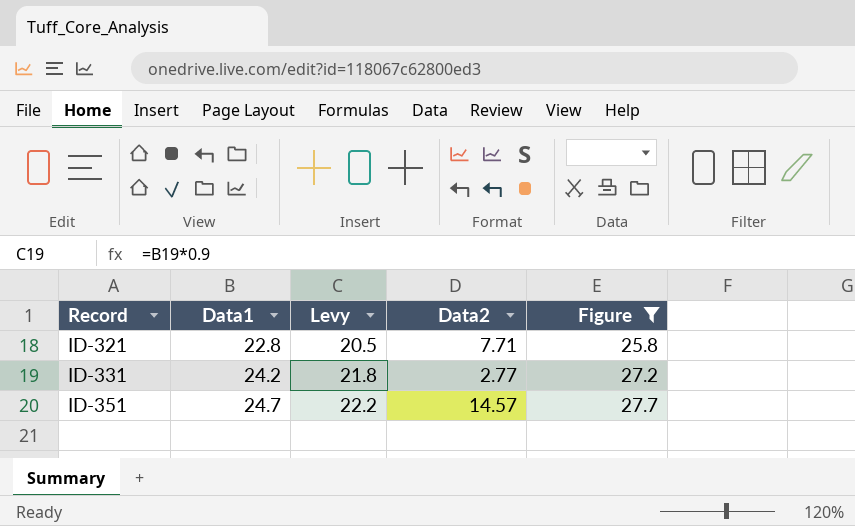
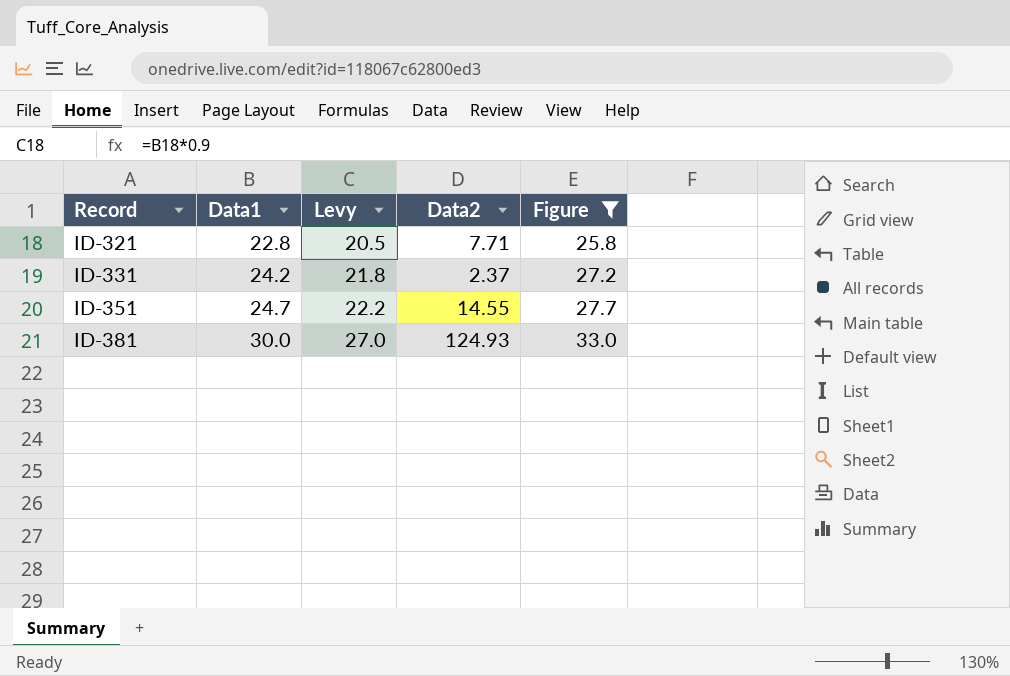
ID-331 | Data2: 2.77 -> 2.37
ID-351 | Data2: 14.57 -> 14.55
row ID-381: none -> 30.0 | 27.0 | 124.93 | 33.0

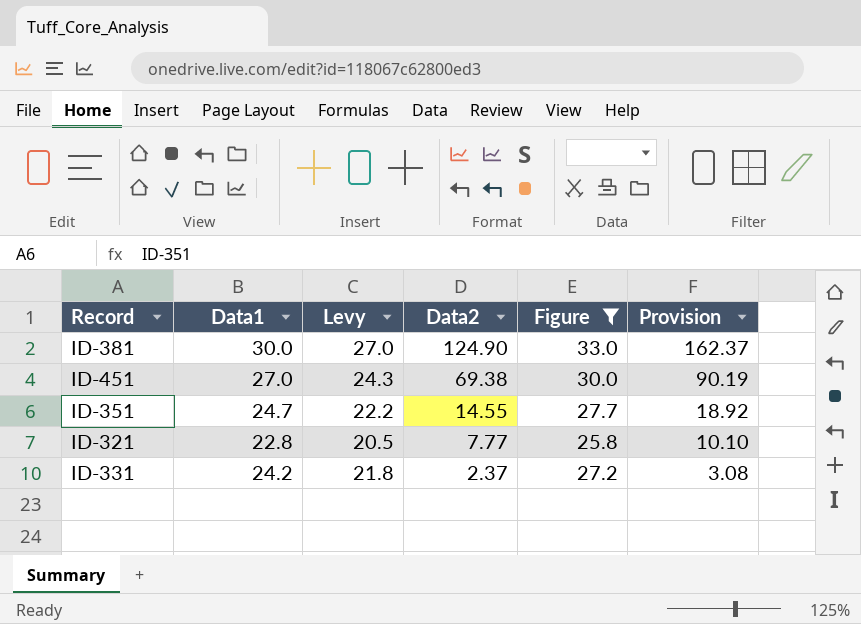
row order: Record ascending -> Data2 descending
column Provision | formula: none -> [Data2] * 1.3
ID-381 | Data2: 124.93 -> 124.90
row ID-451: none -> 27.0 | 24.3 | 69.38 | 30.0 | 90.19
ID-321 | Data2: 7.71 -> 7.77

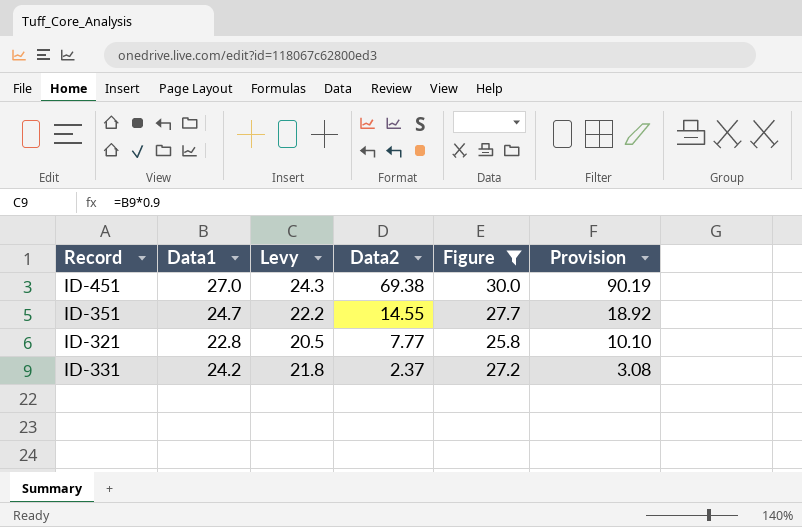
row ID-381: 30.0 | 27.0 | 124.90 | 33.0 | 162.37 -> none

